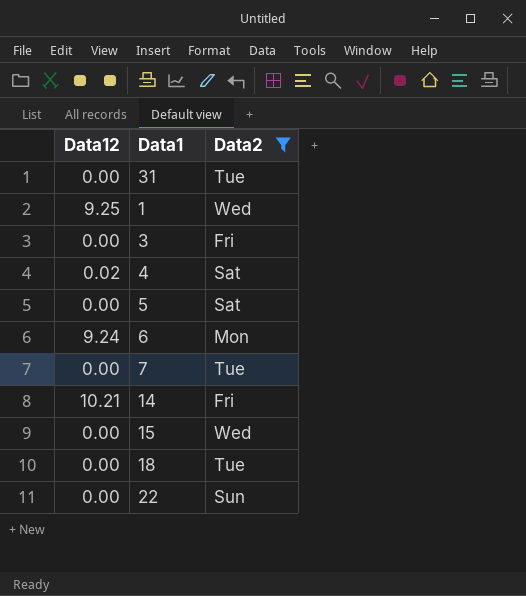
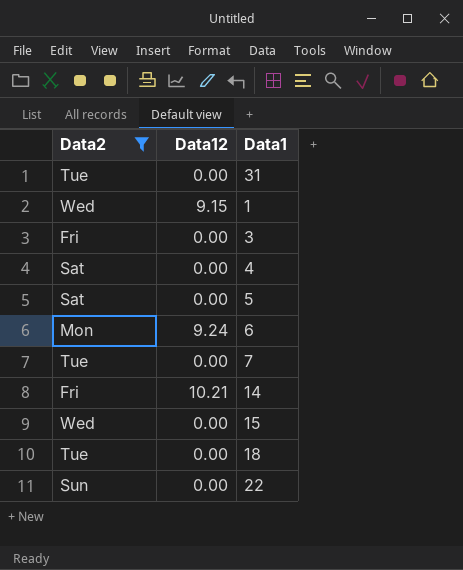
column Data2 | position: 3 -> 1
1 | Data12: 9.25 -> 9.15
4 | Data12: 0.02 -> 0.00

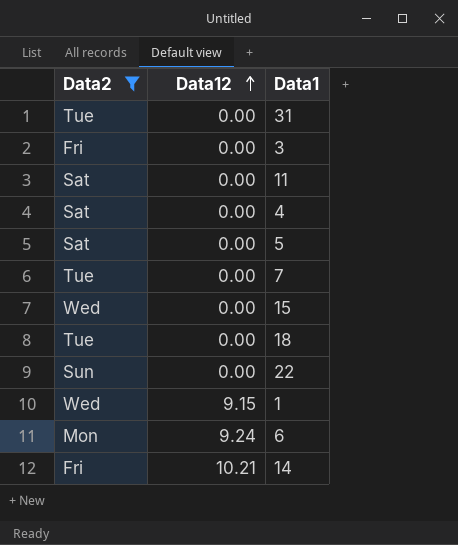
row order: none -> Data12 ascending
row 11: none -> Sat | 0.00

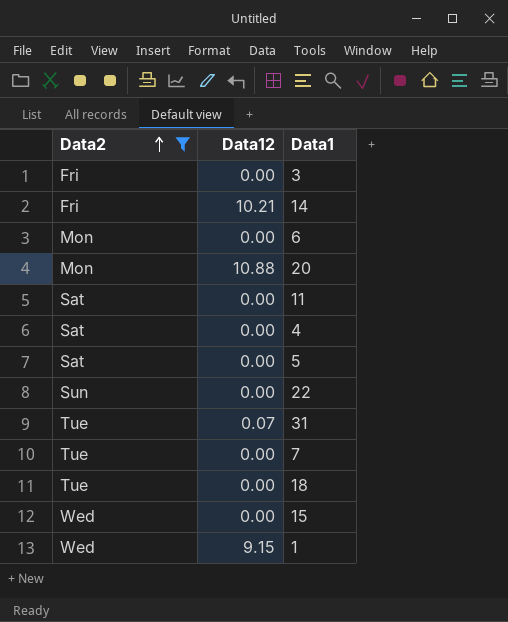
row order: Data12 ascending -> Data2 ascending
6 | Data12: 9.24 -> 0.00
row 20: none -> Mon | 10.88
31 | Data12: 0.00 -> 0.07

